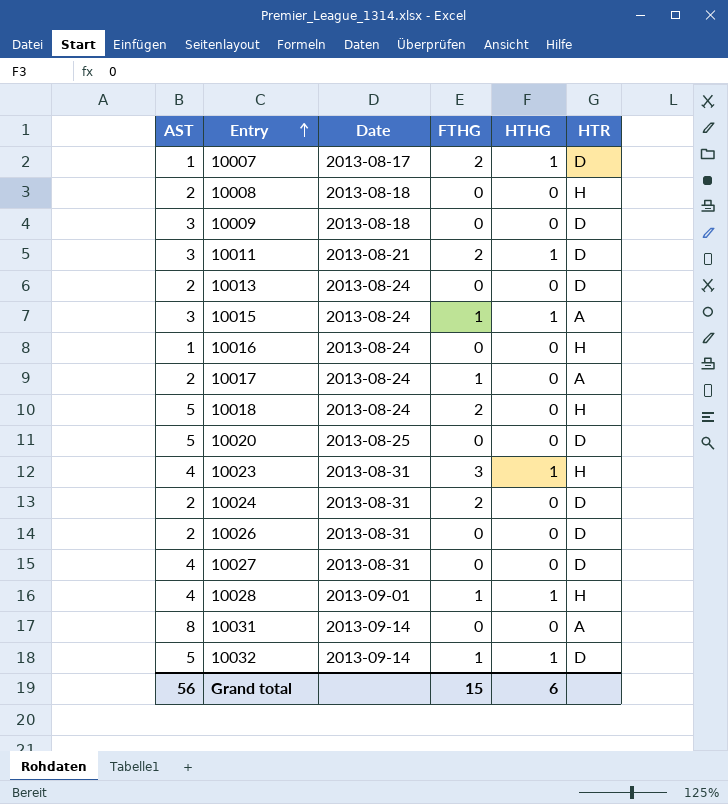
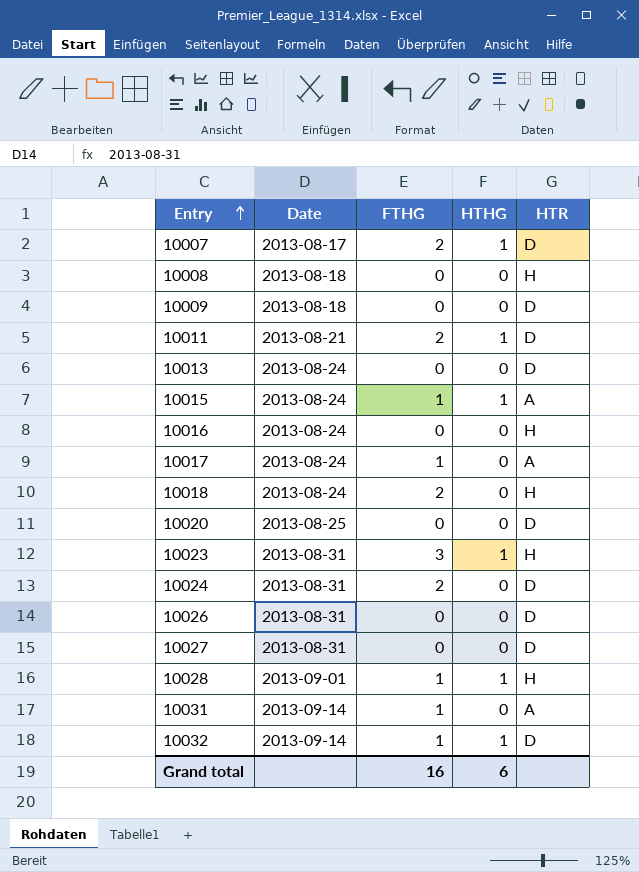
column AST | position: 1 -> none
10031 | FTHG: 0 -> 1
Grand total | FTHG: 15 -> 16

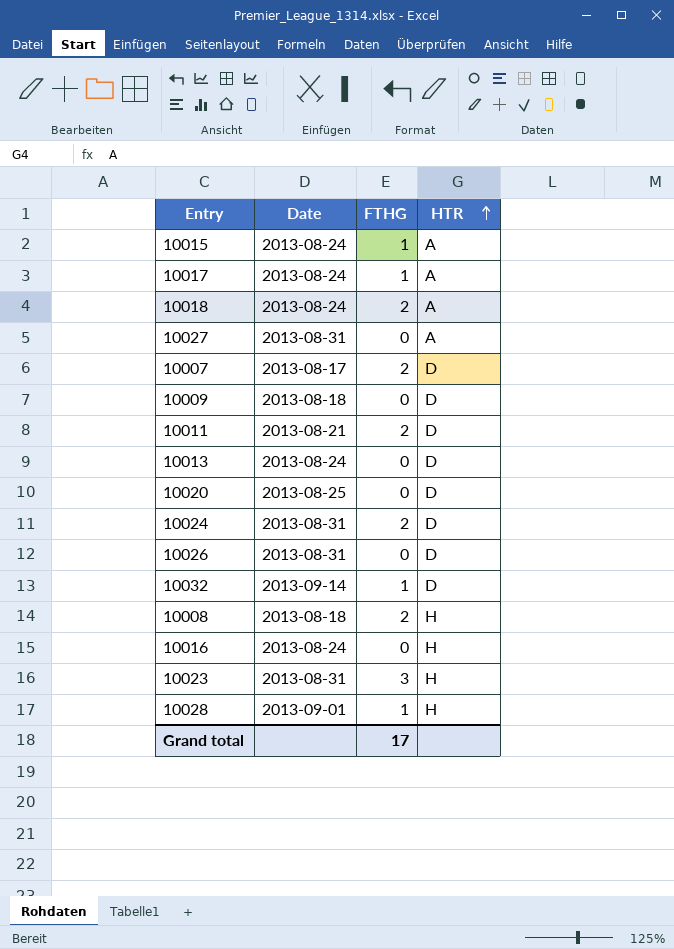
row order: Entry ascending -> HTR ascending
column HTHG | position: 4 -> none
row 10031: 2013-09-14 | 1 | 0 | A -> none
10018 | HTR: H -> A
10027 | HTR: D -> A
10008 | FTHG: 0 -> 2
Grand total | FTHG: 16 -> 17

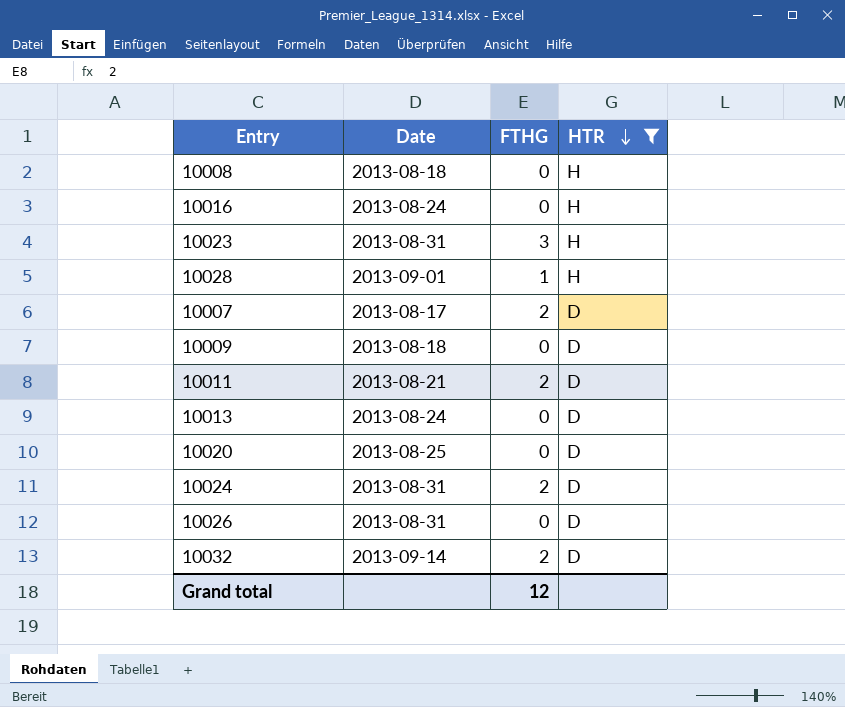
filter: none -> HTR != A
row order: HTR ascending -> HTR descending
10008 | FTHG: 2 -> 0
10032 | FTHG: 1 -> 2
Grand total | FTHG: 17 -> 12

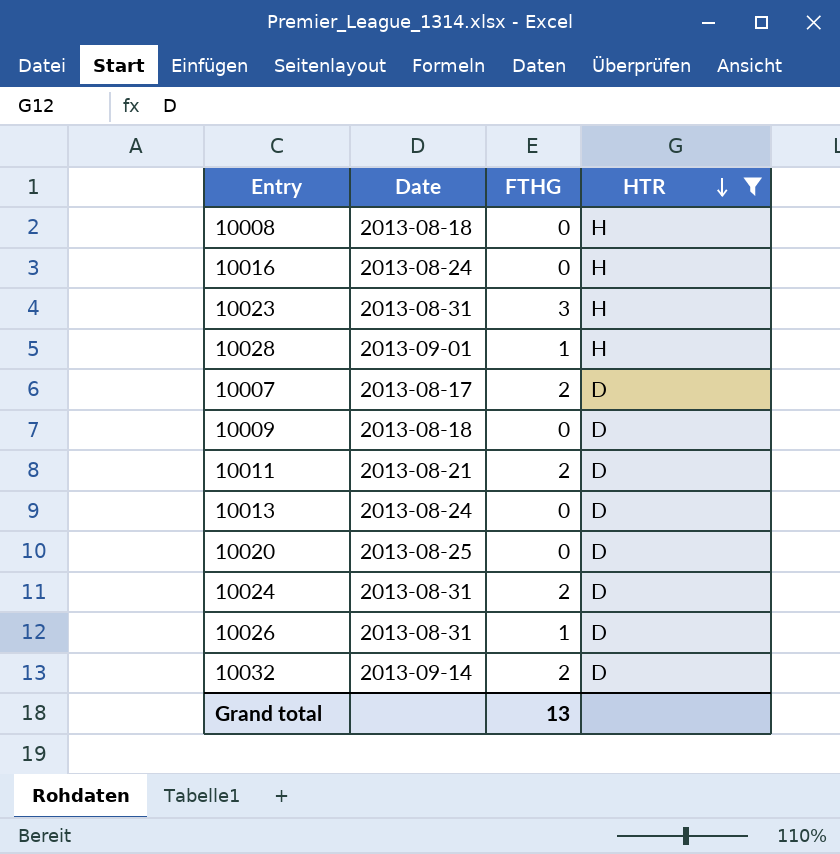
10026 | FTHG: 0 -> 1
Grand total | FTHG: 12 -> 13

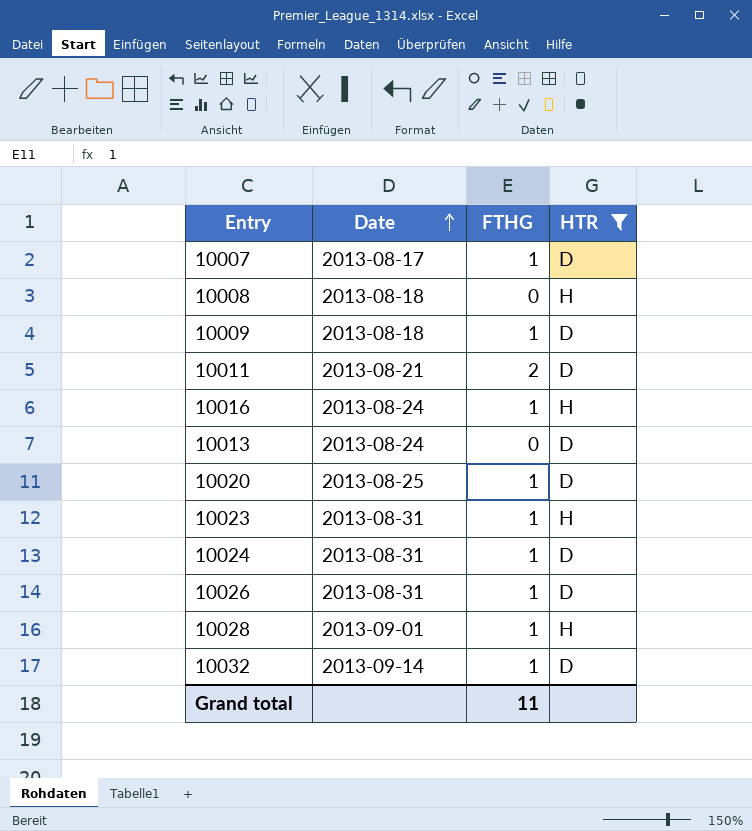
row order: HTR descending -> Date ascending
10007 | FTHG: 2 -> 1
10009 | FTHG: 0 -> 1
10016 | FTHG: 0 -> 1
10020 | FTHG: 0 -> 1
10023 | FTHG: 3 -> 1
10024 | FTHG: 2 -> 1
10032 | FTHG: 2 -> 1
Grand total | FTHG: 13 -> 11

